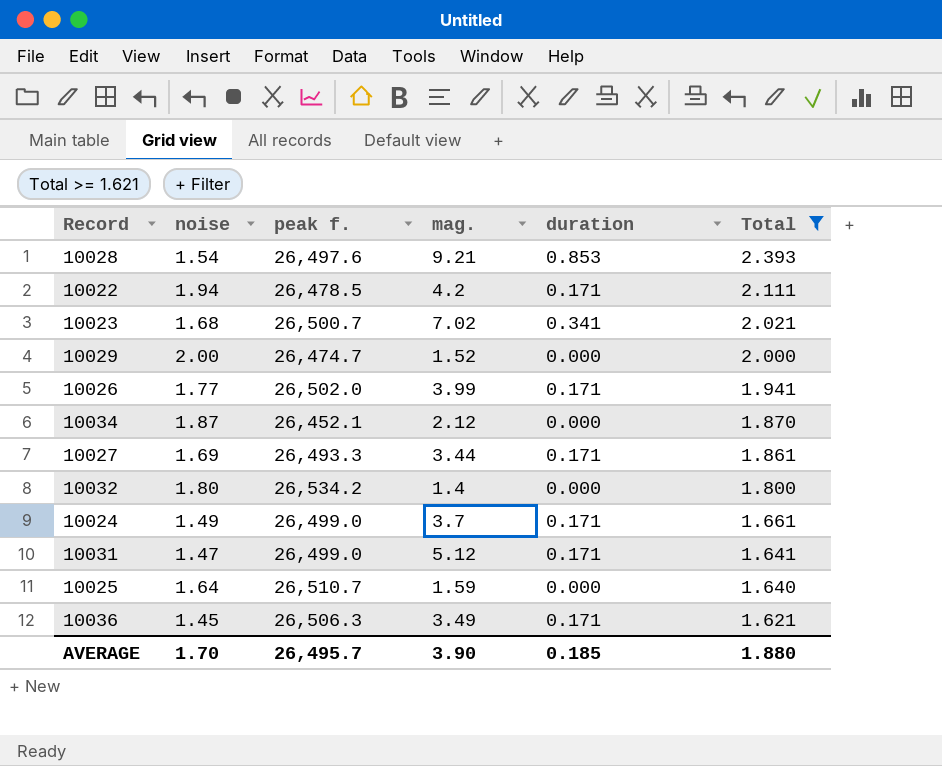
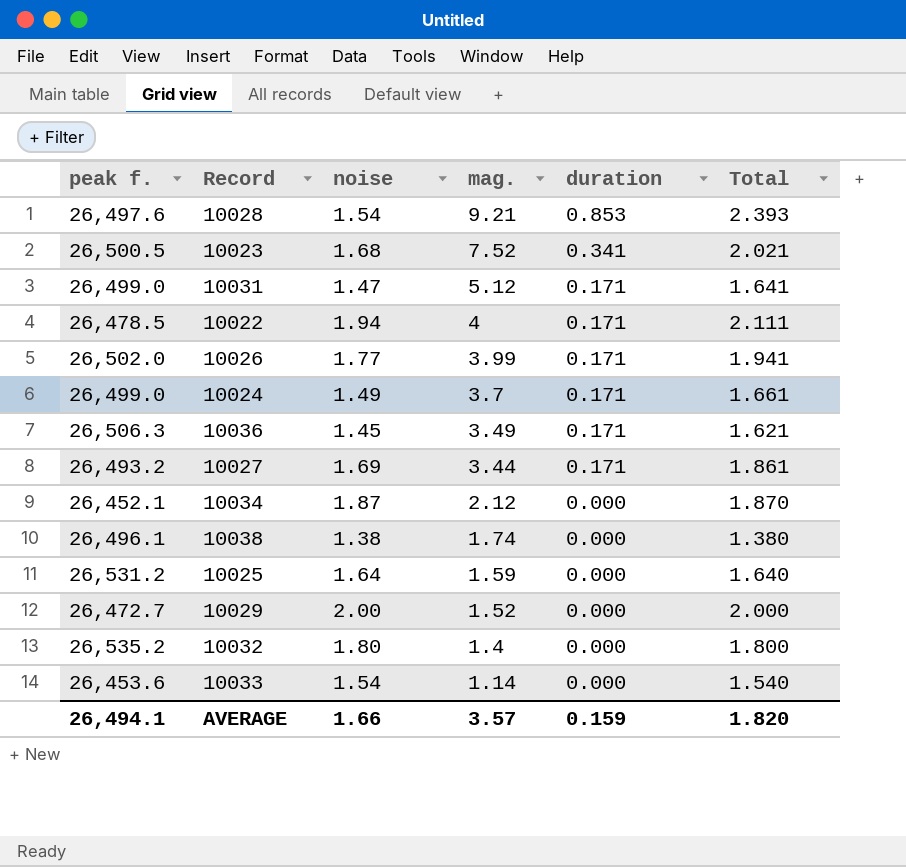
filter: Total >= 1.621 -> none
row order: Total descending -> mag. descending
column peak f. | position: 3 -> 1
10023 | peak f.: 26,500.7 -> 26,500.5
10023 | mag.: 7.02 -> 7.52
10022 | mag.: 4.2 -> 4
10027 | peak f.: 26,493.3 -> 26,493.2
10025 | peak f.: 26,510.7 -> 26,531.2
10029 | peak f.: 26,474.7 -> 26,472.7
10032 | peak f.: 26,534.2 -> 26,535.2
AVERAGE | peak f.: 26,495.7 -> 26,494.1
AVERAGE | noise: 1.70 -> 1.66
AVERAGE | mag.: 3.90 -> 3.57
AVERAGE | duration: 0.185 -> 0.159
AVERAGE | Total: 1.880 -> 1.820

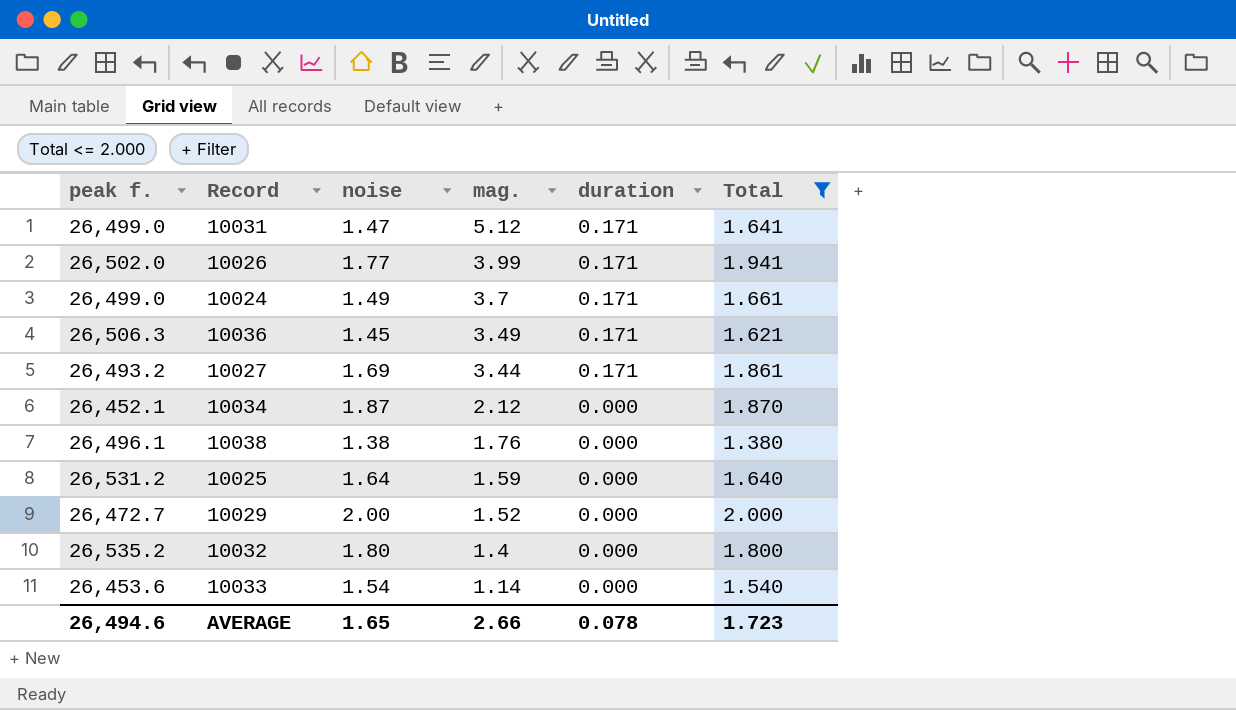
filter: none -> Total <= 2.000
10038 | mag.: 1.74 -> 1.76
AVERAGE | peak f.: 26,494.1 -> 26,494.6
AVERAGE | noise: 1.66 -> 1.65
AVERAGE | mag.: 3.57 -> 2.66
AVERAGE | duration: 0.159 -> 0.078
AVERAGE | Total: 1.820 -> 1.723

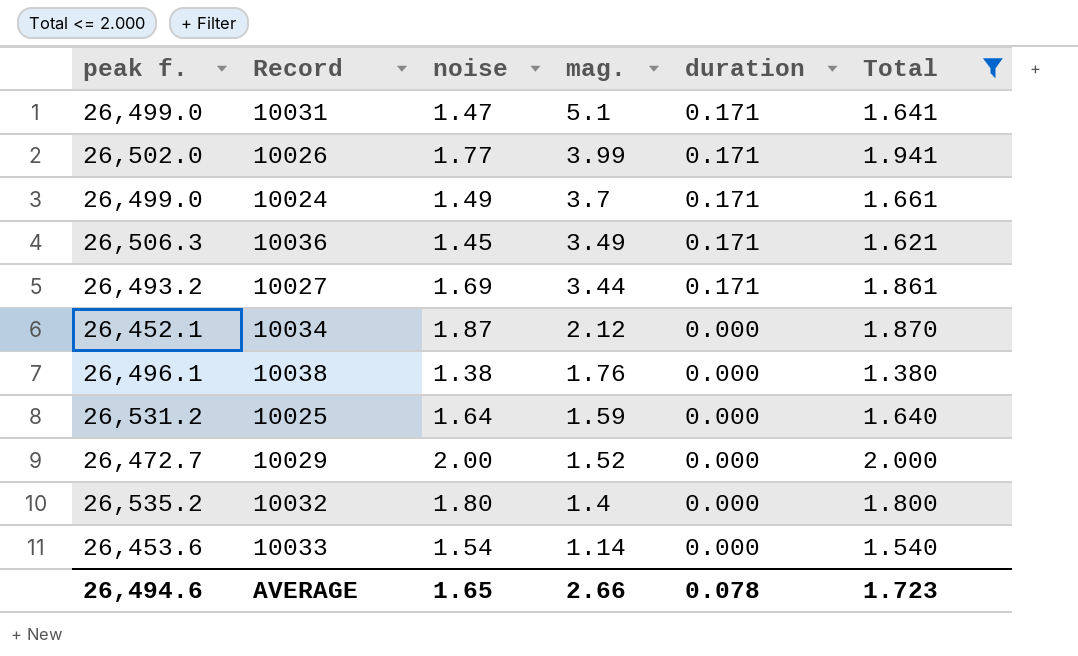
10031 | mag.: 5.12 -> 5.1

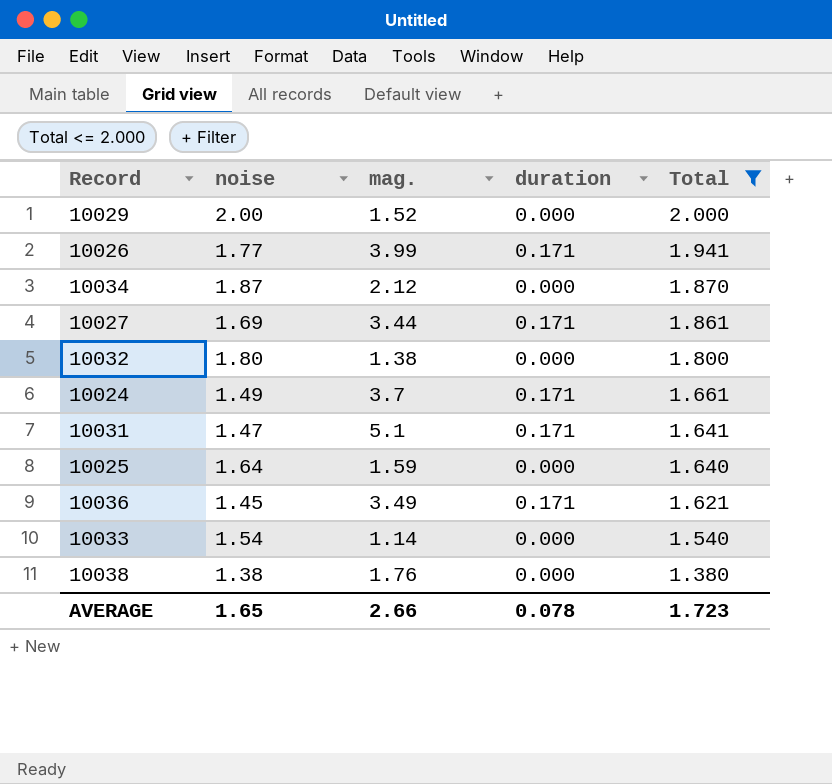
row order: mag. descending -> Total descending
column peak f. | position: 1 -> none
10032 | mag.: 1.4 -> 1.38

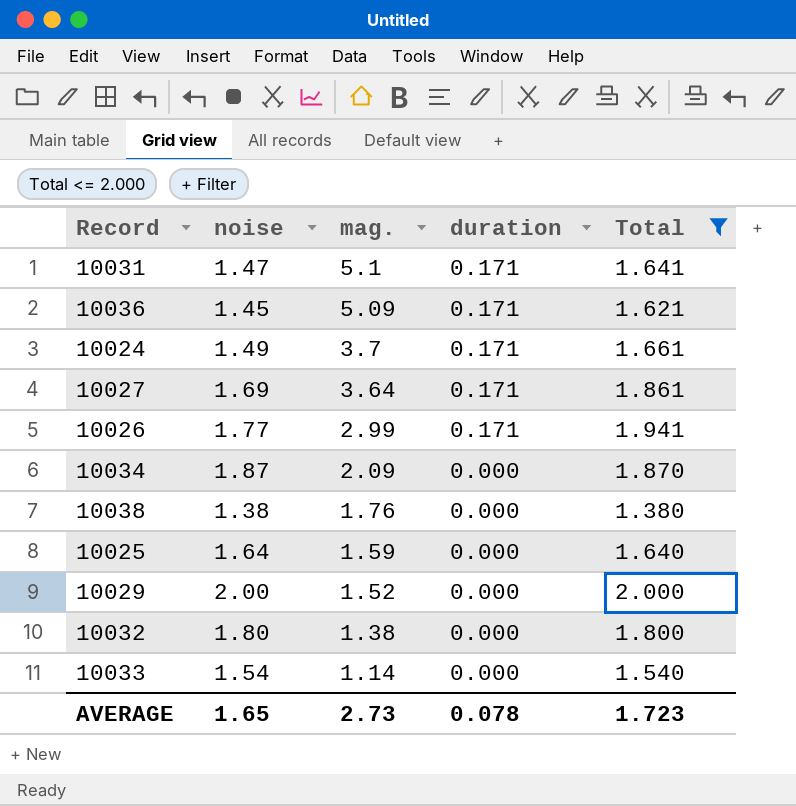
row order: Total descending -> mag. descending
10036 | mag.: 3.49 -> 5.09
10027 | mag.: 3.44 -> 3.64
10026 | mag.: 3.99 -> 2.99
10034 | mag.: 2.12 -> 2.09
AVERAGE | mag.: 2.66 -> 2.73

